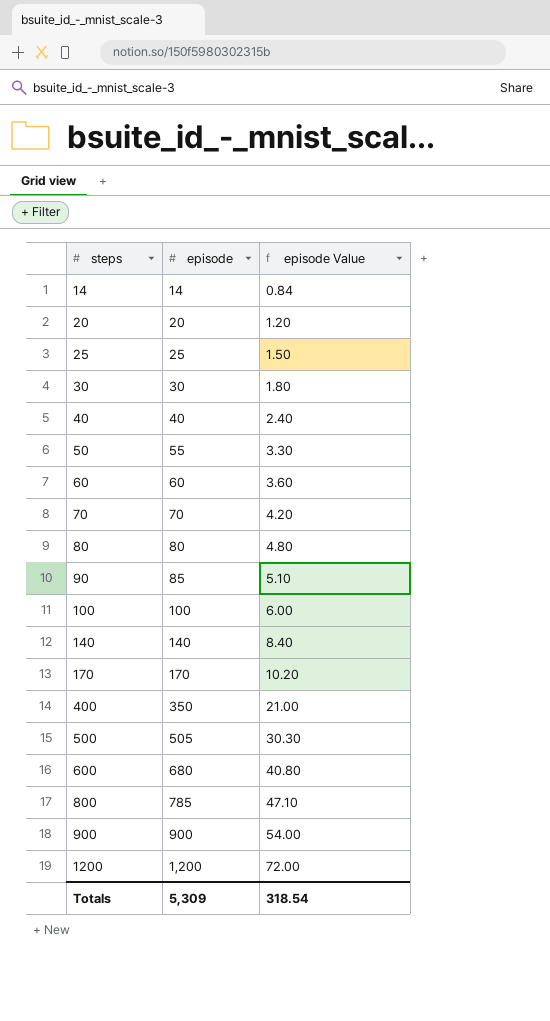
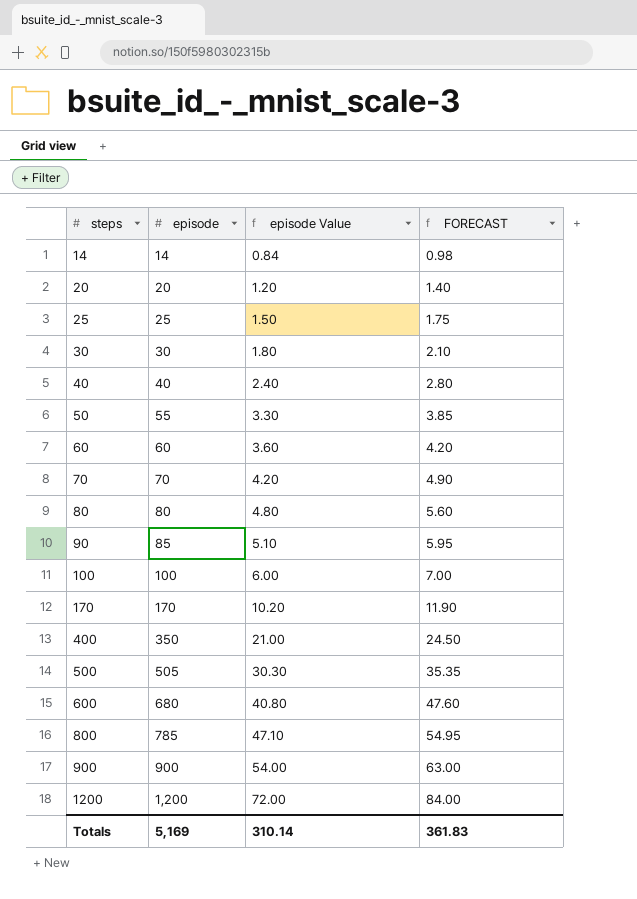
column FORECAST | formula: none -> [episode] * 0.07
row 140: 140 | 8.40 -> none
Totals | episode: 5,309 -> 5,169
Totals | episode Value: 318.54 -> 310.14

